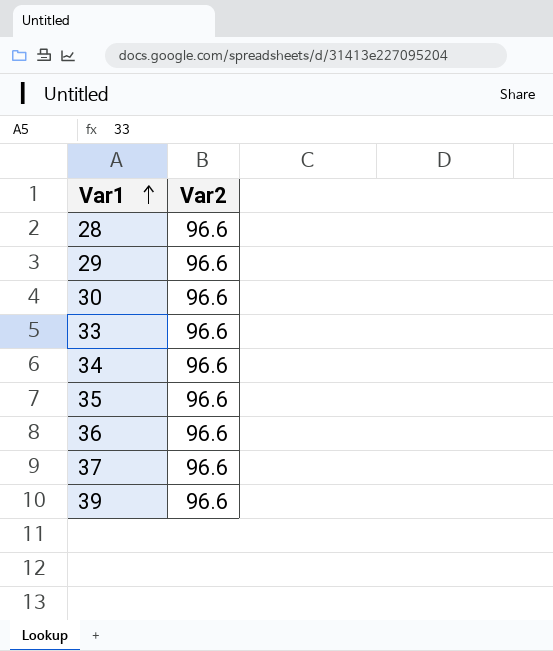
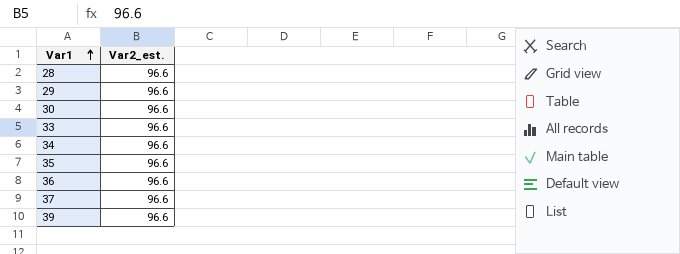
column name: Var2 -> Var2_est.

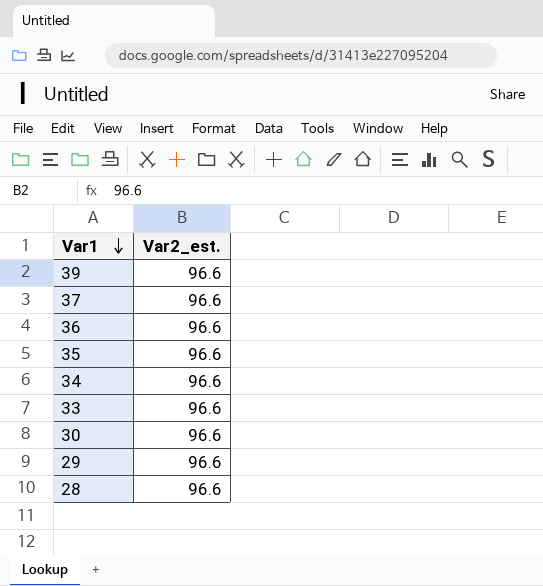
row order: Var1 ascending -> Var1 descending

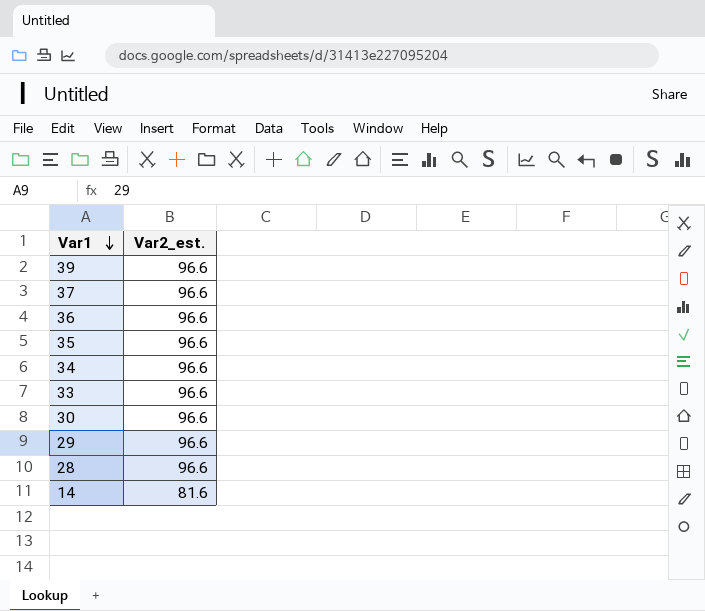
row 14: none -> 81.6

